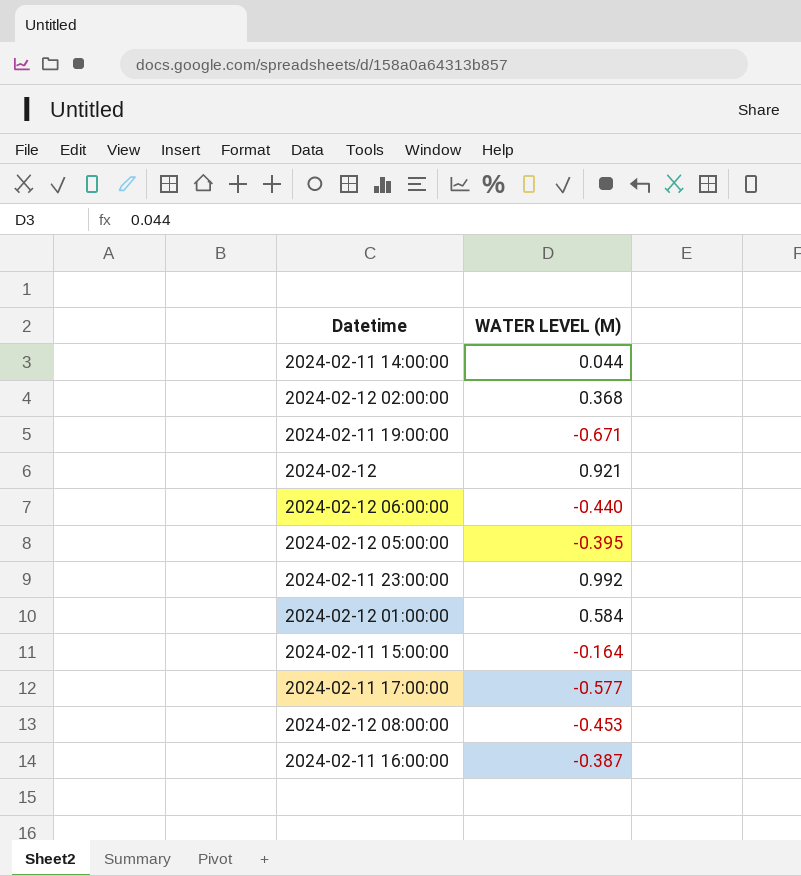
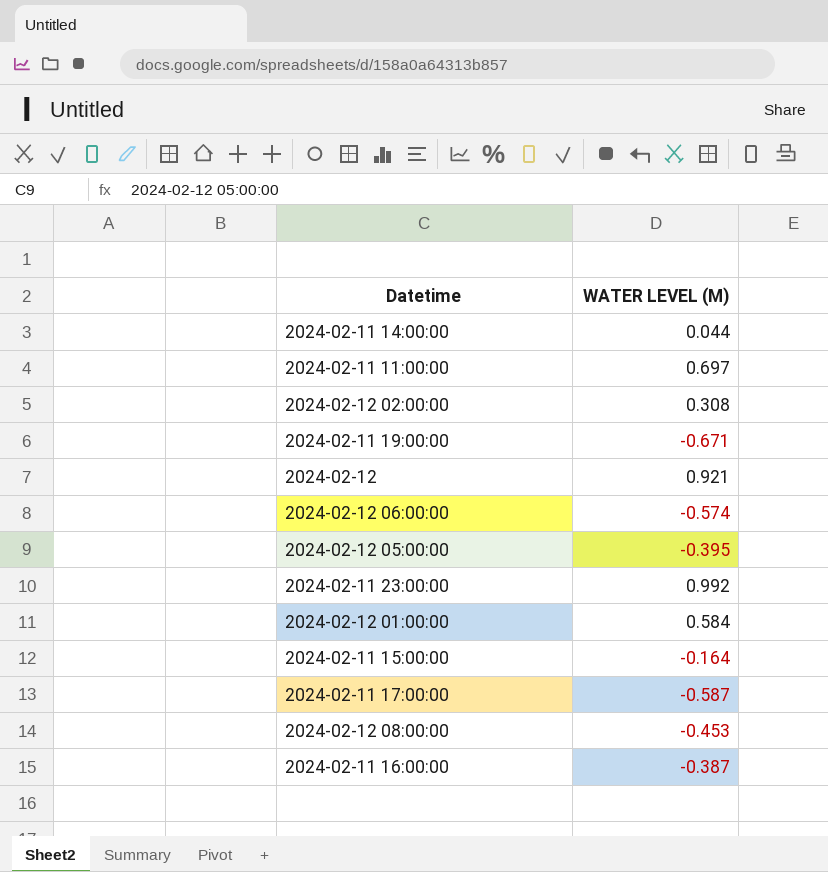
row 2024-02-11 11:00:00: none -> 0.697
2024-02-12 02:00:00 | WATER LEVEL (M): 0.368 -> 0.308
2024-02-12 06:00:00 | WATER LEVEL (M): -0.440 -> -0.574
2024-02-11 17:00:00 | WATER LEVEL (M): -0.577 -> -0.587

